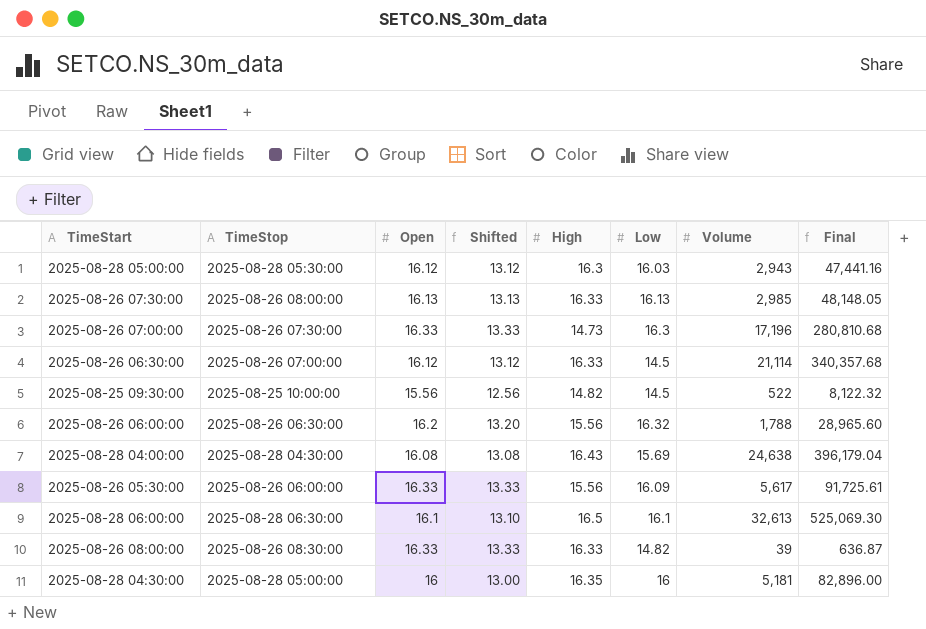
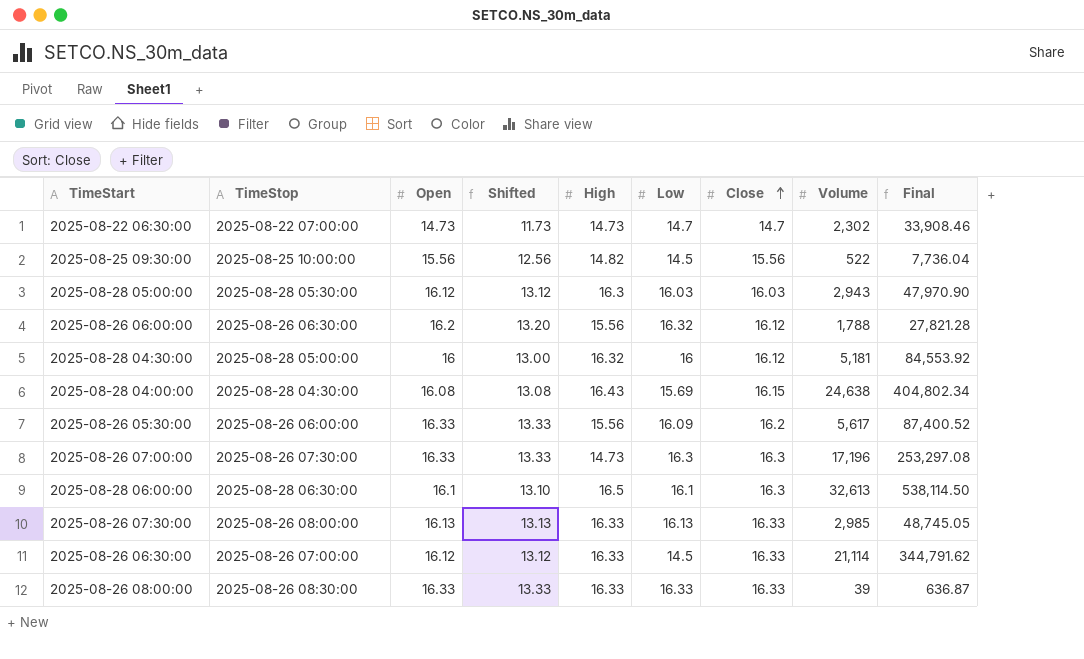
row order: none -> Close ascending
column Close | position: none -> 7
column Final | formula: [Open] * [Volume] -> [High] * [Volume]
row 2025-08-22 06:30:00: none -> 2025-08-22 07:00:00 | 14.73 | 11.73 | 14.73 | 14.7 | 14.7 | 2,302 | 33,908.46
2025-08-28 04:30:00 | High: 16.35 -> 16.32
2025-08-26 08:00:00 | Low: 14.82 -> 16.33

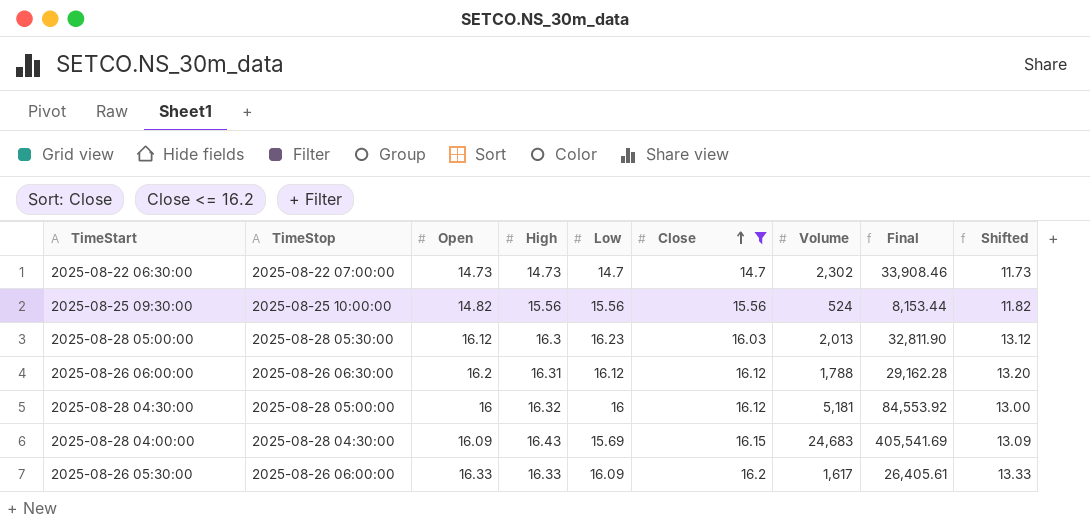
filter: none -> Close <= 16.2
column Shifted | position: 4 -> 9
2025-08-25 09:30:00 | Open: 15.56 -> 14.82
2025-08-25 09:30:00 | High: 14.82 -> 15.56
2025-08-25 09:30:00 | Low: 14.5 -> 15.56
2025-08-25 09:30:00 | Volume: 522 -> 524
2025-08-25 09:30:00 | Final: 7,736.04 -> 8,153.44
2025-08-25 09:30:00 | Shifted: 12.56 -> 11.82
2025-08-28 05:00:00 | Low: 16.03 -> 16.23
2025-08-28 05:00:00 | Volume: 2,943 -> 2,013
2025-08-28 05:00:00 | Final: 47,970.90 -> 32,811.90
2025-08-26 06:00:00 | High: 15.56 -> 16.31
2025-08-26 06:00:00 | Low: 16.32 -> 16.12
2025-08-26 06:00:00 | Final: 27,821.28 -> 29,162.28
2025-08-28 04:00:00 | Open: 16.08 -> 16.09
2025-08-28 04:00:00 | Volume: 24,638 -> 24,683
2025-08-28 04:00:00 | Final: 404,802.34 -> 405,541.69
2025-08-28 04:00:00 | Shifted: 13.08 -> 13.09
2025-08-26 05:30:00 | High: 15.56 -> 16.33
2025-08-26 05:30:00 | Volume: 5,617 -> 1,617
2025-08-26 05:30:00 | Final: 87,400.52 -> 26,405.61

